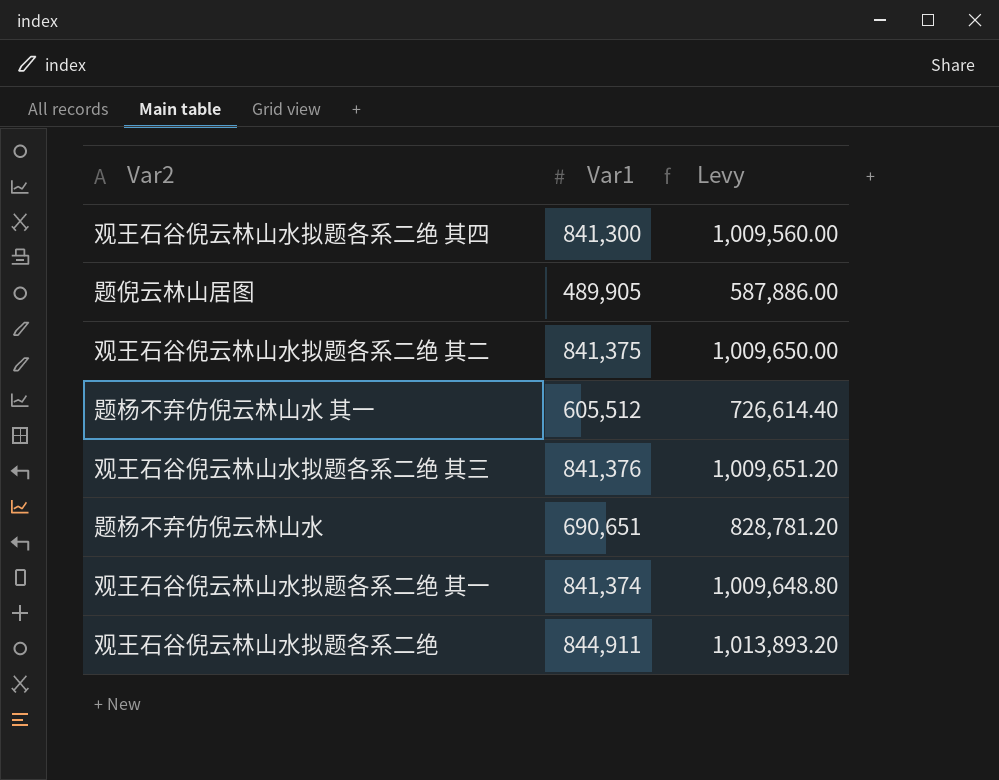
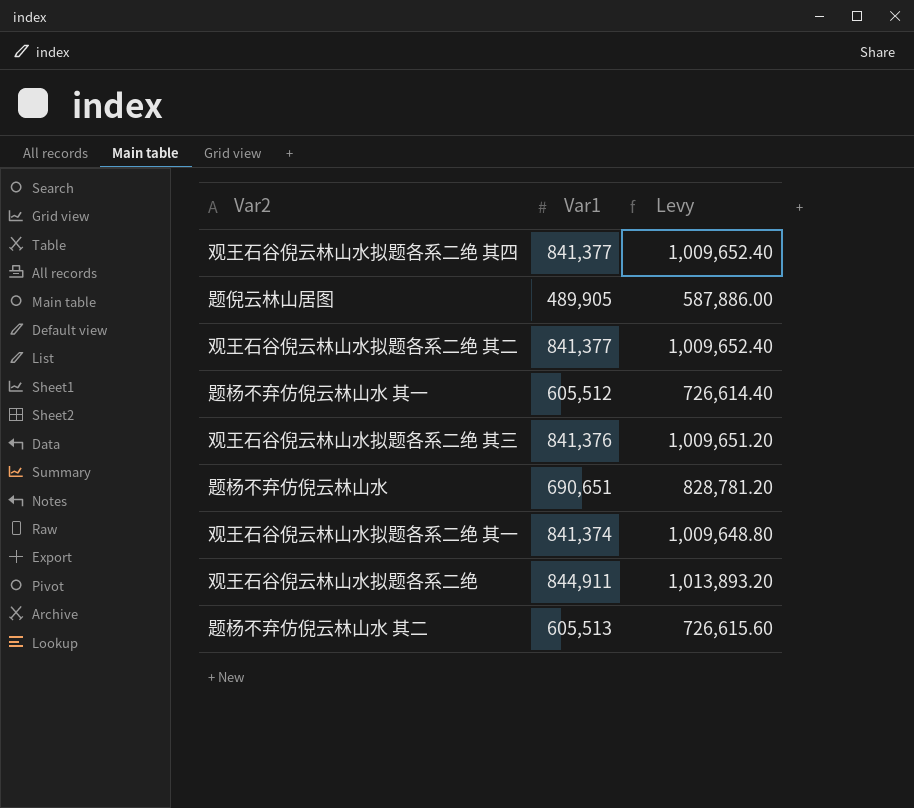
观王石谷倪云林山水拟题各系二绝 其四 | Var1: 841,300 -> 841,377
观王石谷倪云林山水拟题各系二绝 其四 | Levy: 1,009,560.00 -> 1,009,652.40
观王石谷倪云林山水拟题各系二绝 其二 | Var1: 841,375 -> 841,377
观王石谷倪云林山水拟题各系二绝 其二 | Levy: 1,009,650.00 -> 1,009,652.40
row 题杨不弃仿倪云林山水 其二: none -> 605,513 | 726,615.60

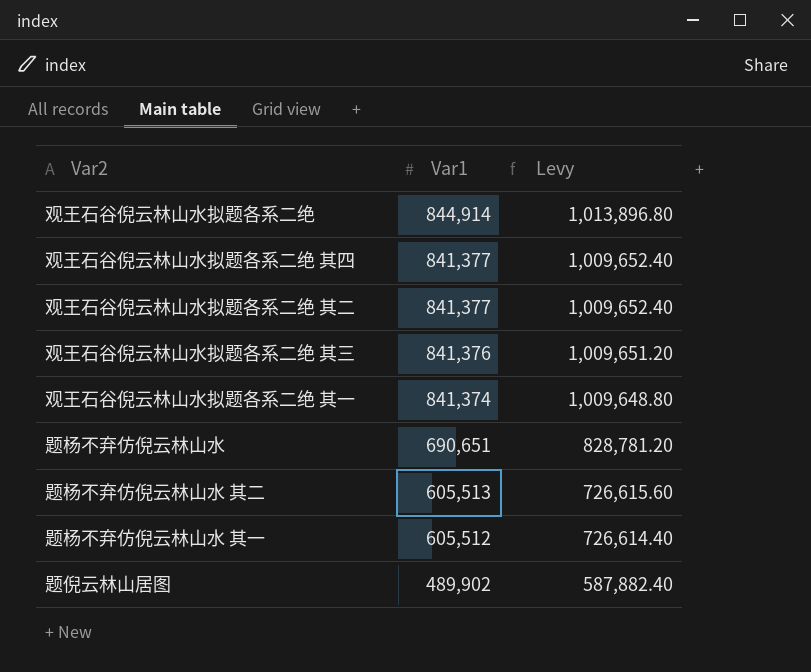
row order: none -> Var1 descending
观王石谷倪云林山水拟题各系二绝 | Var1: 844,911 -> 844,914
观王石谷倪云林山水拟题各系二绝 | Levy: 1,013,893.20 -> 1,013,896.80
题倪云林山居图 | Var1: 489,905 -> 489,902
题倪云林山居图 | Levy: 587,886.00 -> 587,882.40

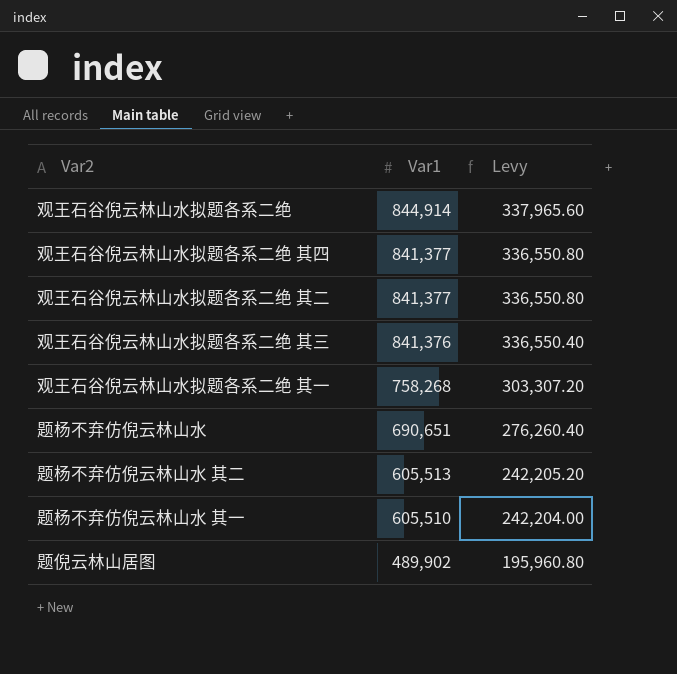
column Levy | formula: [Var1] * 1.2 -> [Var1] * 0.4
观王石谷倪云林山水拟题各系二绝 其一 | Var1: 841,374 -> 758,268
题杨不弃仿倪云林山水 其一 | Var1: 605,512 -> 605,510

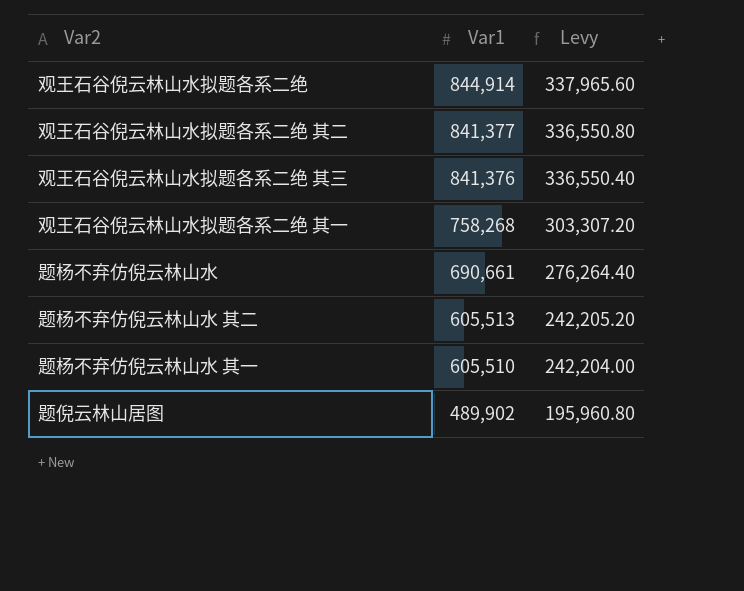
row 观王石谷倪云林山水拟题各系二绝 其四: 841,377 | 336,550.80 -> none
题杨不弃仿倪云林山水 | Var1: 690,651 -> 690,661
题杨不弃仿倪云林山水 | Levy: 276,260.40 -> 276,264.40

